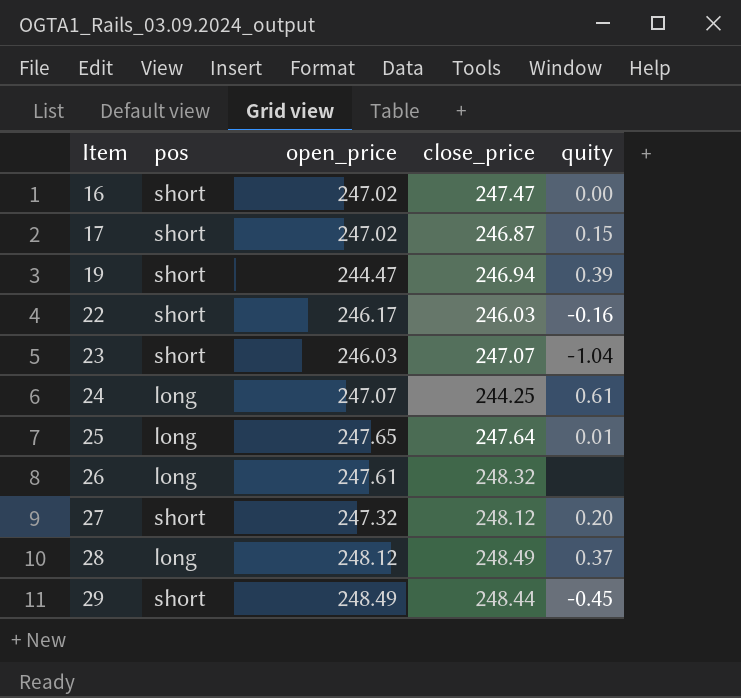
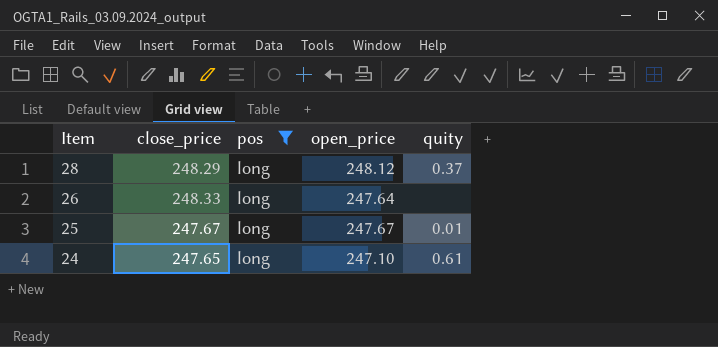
filter: none -> pos = long
row order: Item ascending -> Item descending
column close_price | position: 4 -> 2
28 | close_price: 248.49 -> 248.29
26 | close_price: 248.32 -> 248.33
26 | open_price: 247.61 -> 247.64
25 | close_price: 247.64 -> 247.67
25 | open_price: 247.65 -> 247.67
24 | close_price: 244.25 -> 247.65
24 | open_price: 247.07 -> 247.10

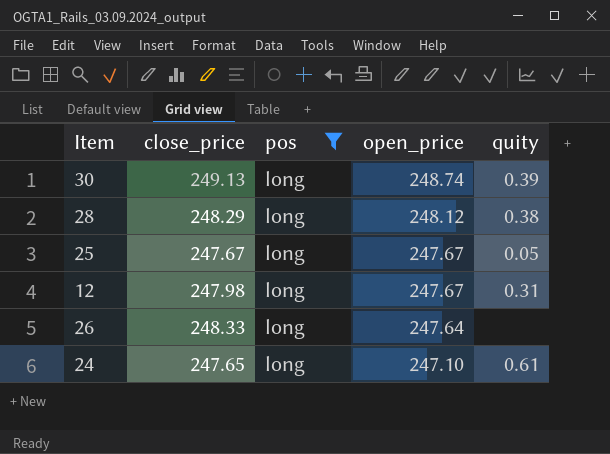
row order: Item descending -> open_price descending
row 30: none -> 249.13 | long | 248.74 | 0.39
28 | quity: 0.37 -> 0.38
25 | quity: 0.01 -> 0.05
row 12: none -> 247.98 | long | 247.67 | 0.31

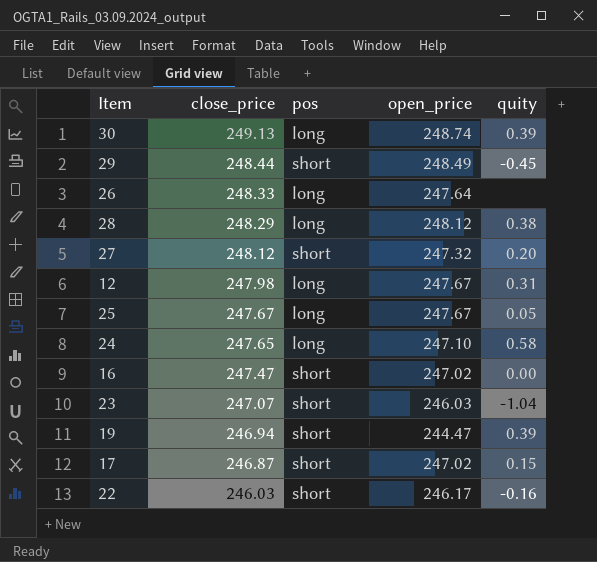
filter: pos = long -> none
row order: open_price descending -> close_price descending
24 | quity: 0.61 -> 0.58

